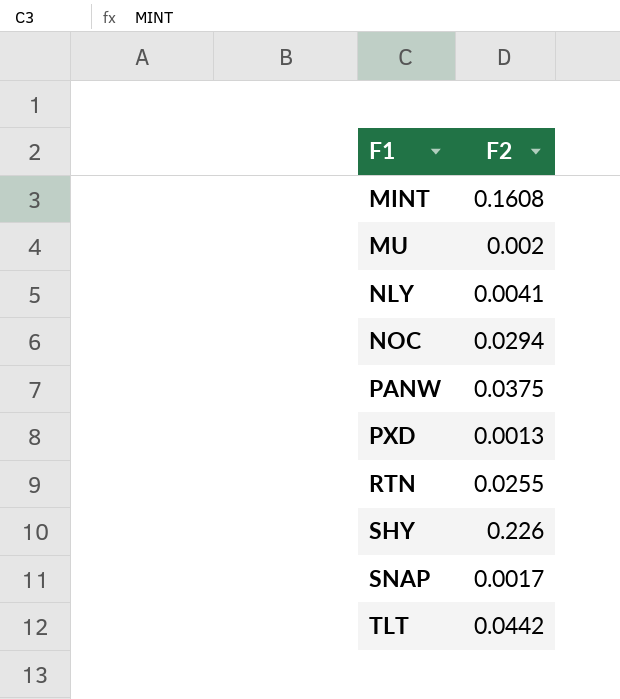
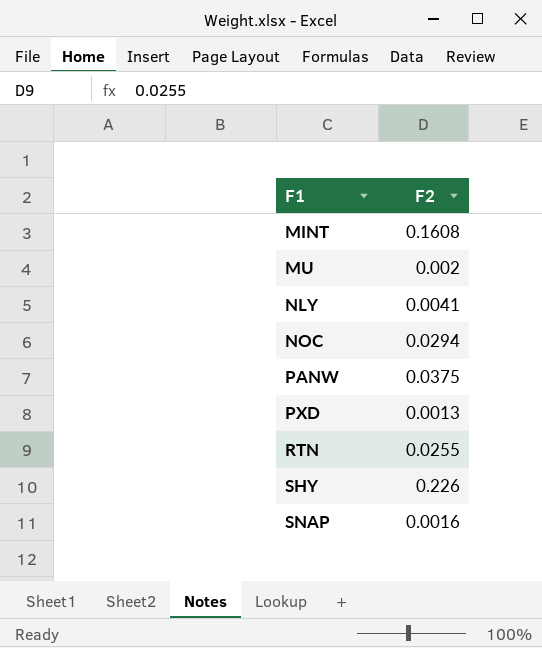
row TLT: 0.0442 -> none
SNAP | F2: 0.0017 -> 0.0016

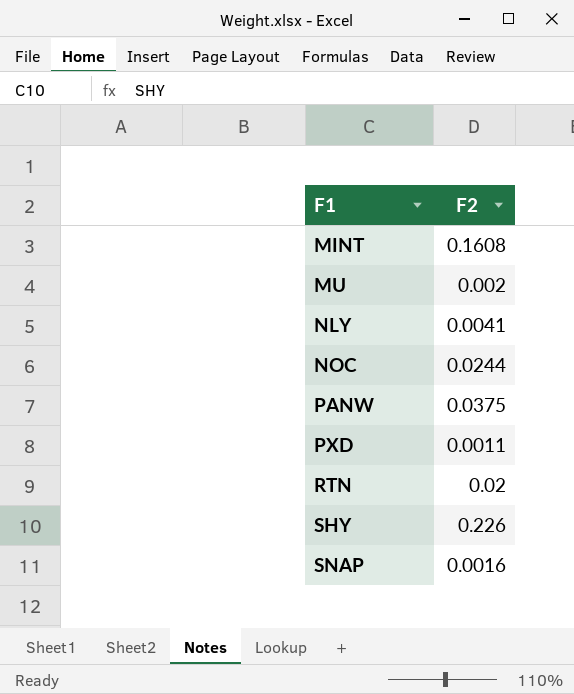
NOC | F2: 0.0294 -> 0.0244
PXD | F2: 0.0013 -> 0.0011
RTN | F2: 0.0255 -> 0.02

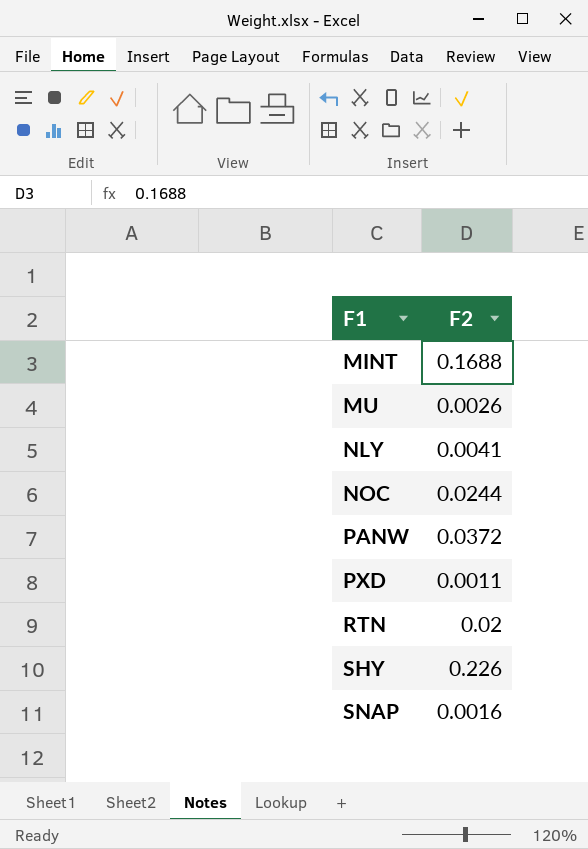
MINT | F2: 0.1608 -> 0.1688
MU | F2: 0.002 -> 0.0026
PANW | F2: 0.0375 -> 0.0372

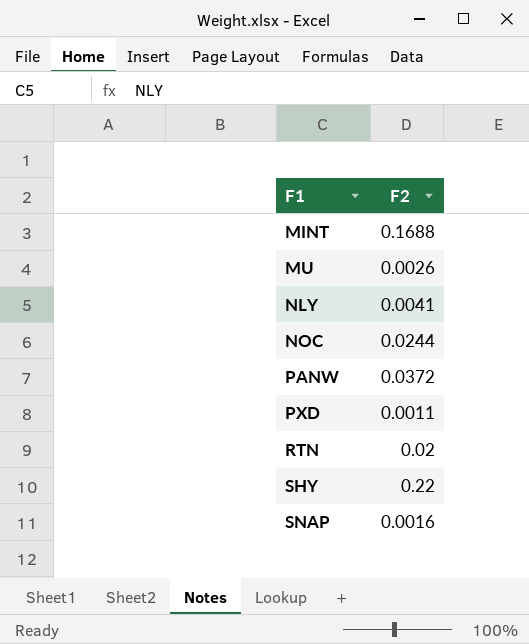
SHY | F2: 0.226 -> 0.22

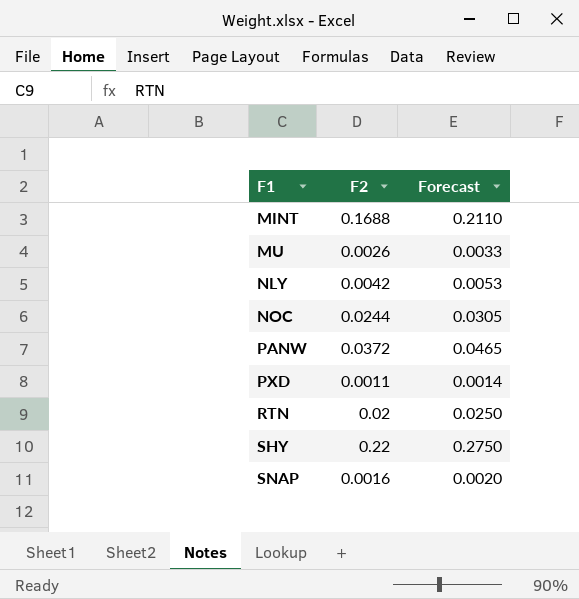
column Forecast | formula: none -> [F2] * 1.25
NLY | F2: 0.0041 -> 0.0042

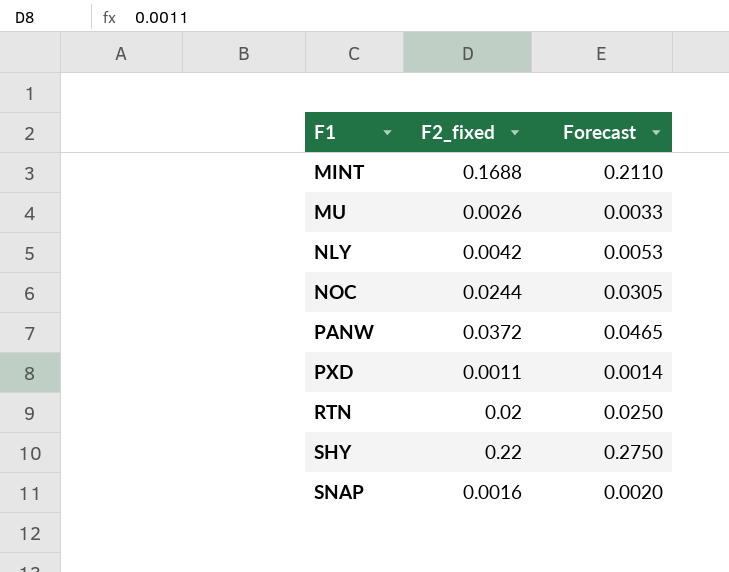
column name: F2 -> F2_fixed

